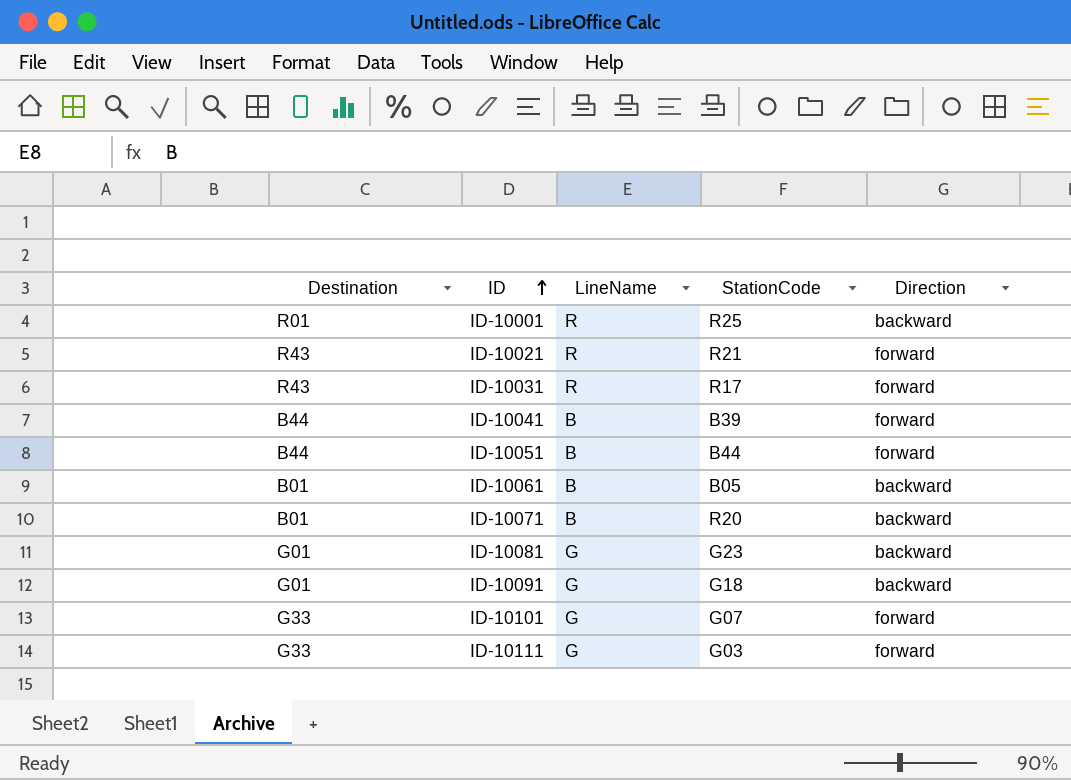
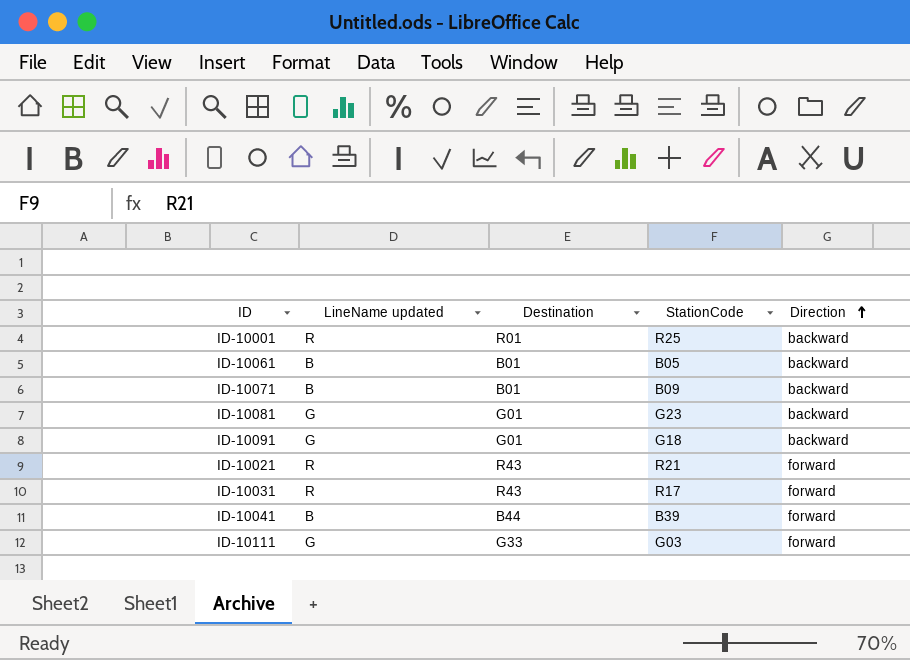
row order: ID ascending -> Direction ascending
column name: LineName -> LineName updated
column Destination | position: 1 -> 3
row ID-10051: B44 | B | B44 | forward -> none
row ID-10101: G33 | G | G07 | forward -> none
ID-10071 | StationCode: R20 -> B09

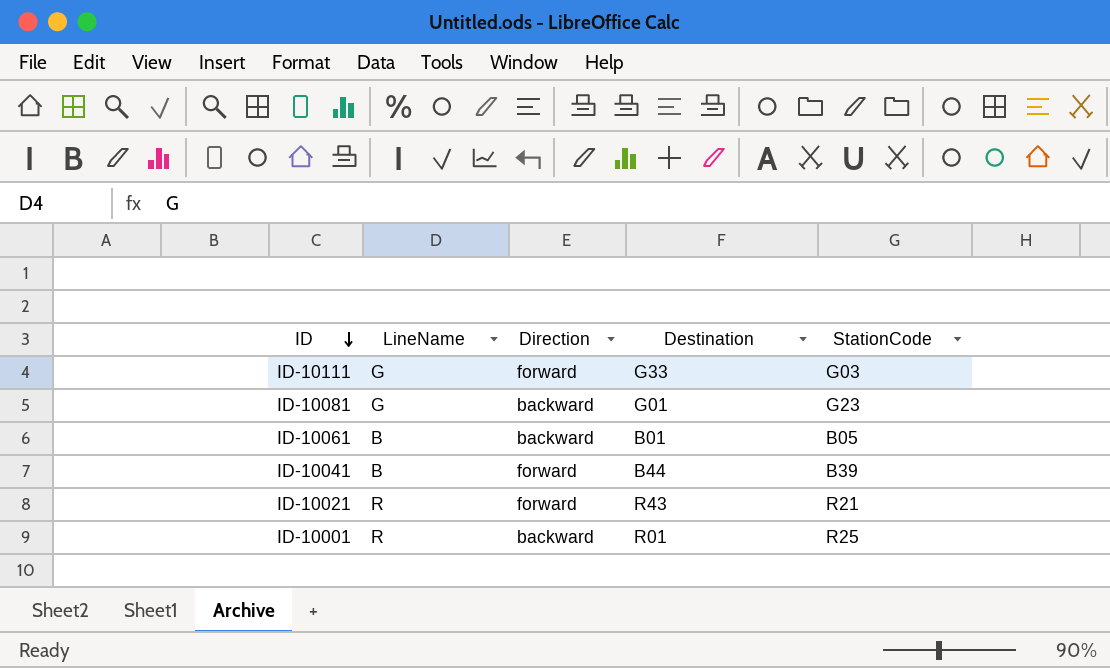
row order: Direction ascending -> ID descending
column name: LineName updated -> LineName
column Direction | position: 5 -> 3
row ID-10071: B | B01 | B09 | backward -> none
row ID-10091: G | G01 | G18 | backward -> none
row ID-10031: R | R43 | R17 | forward -> none

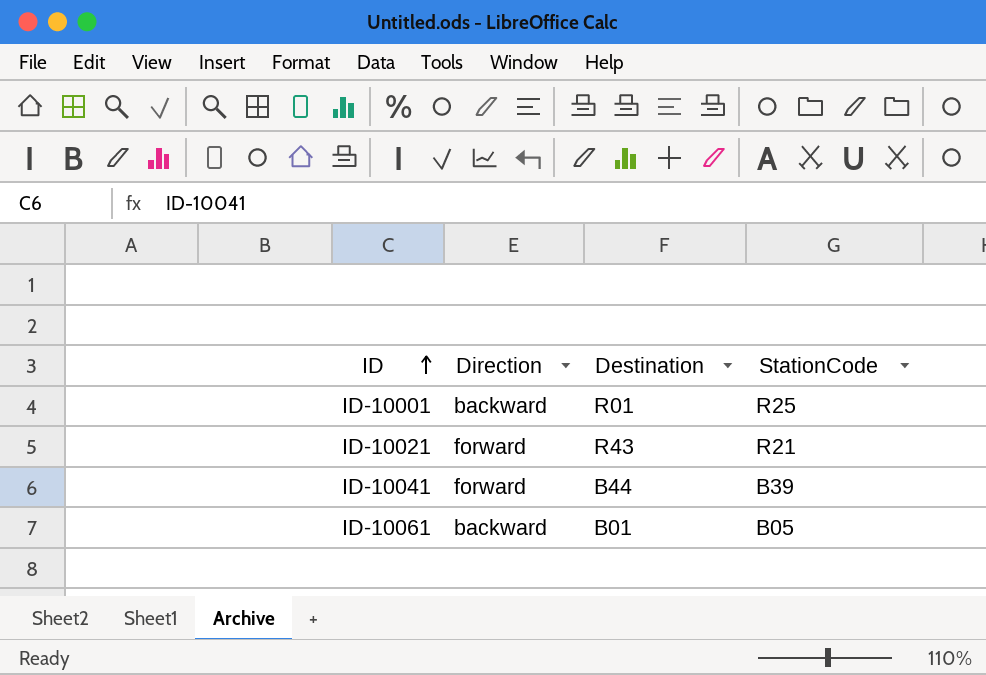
row order: ID descending -> ID ascending
column LineName | position: 2 -> none
row ID-10111: G | forward | G33 | G03 -> none
row ID-10081: G | backward | G01 | G23 -> none

